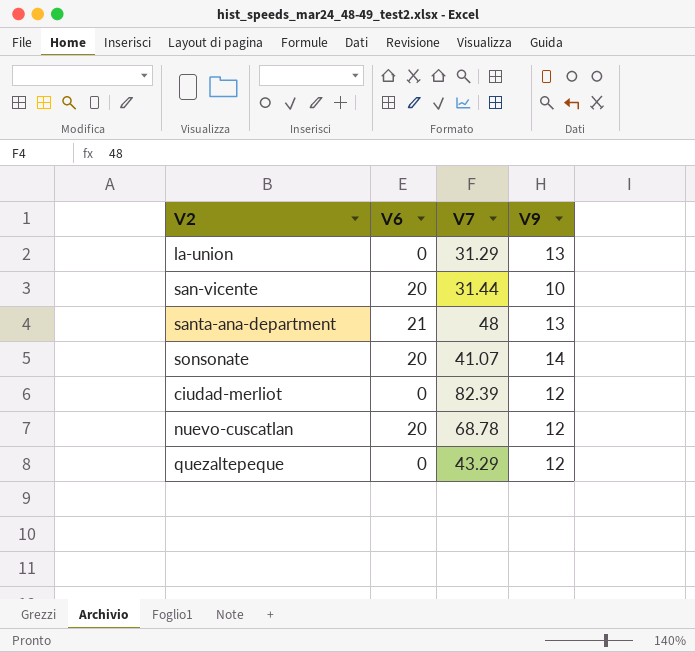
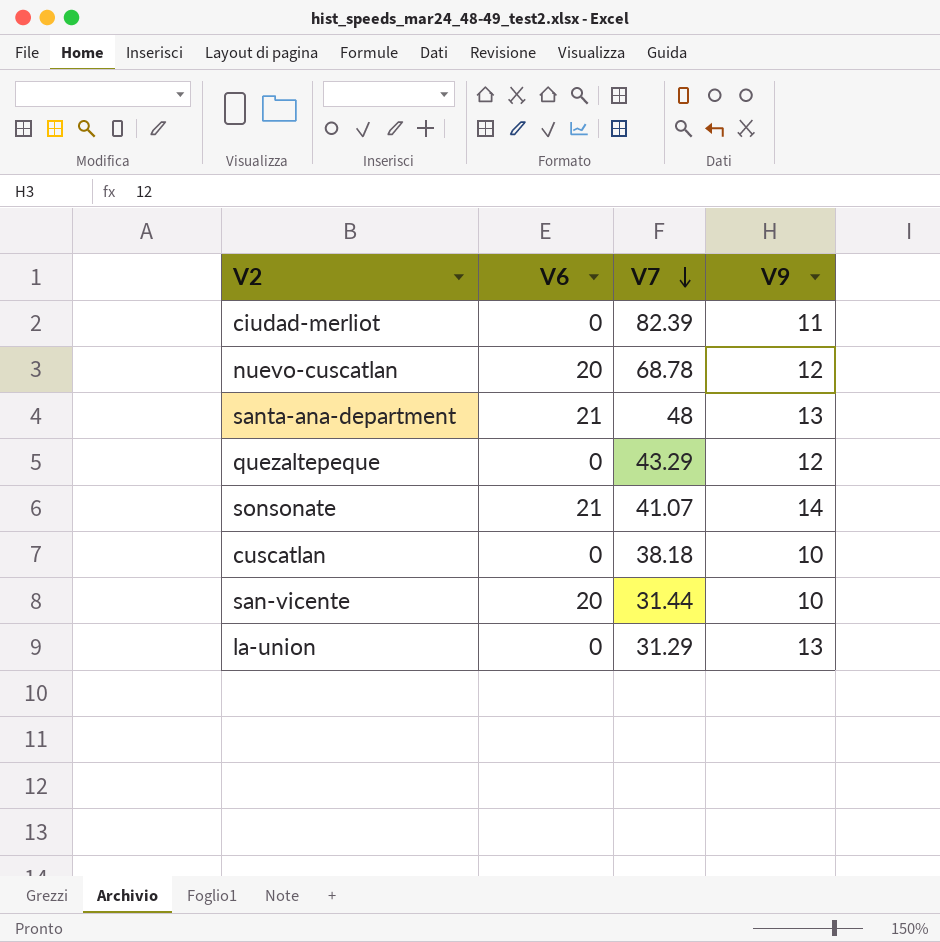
row order: none -> V7 descending
ciudad-merliot | V9: 12 -> 11
sonsonate | V6: 20 -> 21
row cuscatlan: none -> 0 | 38.18 | 10

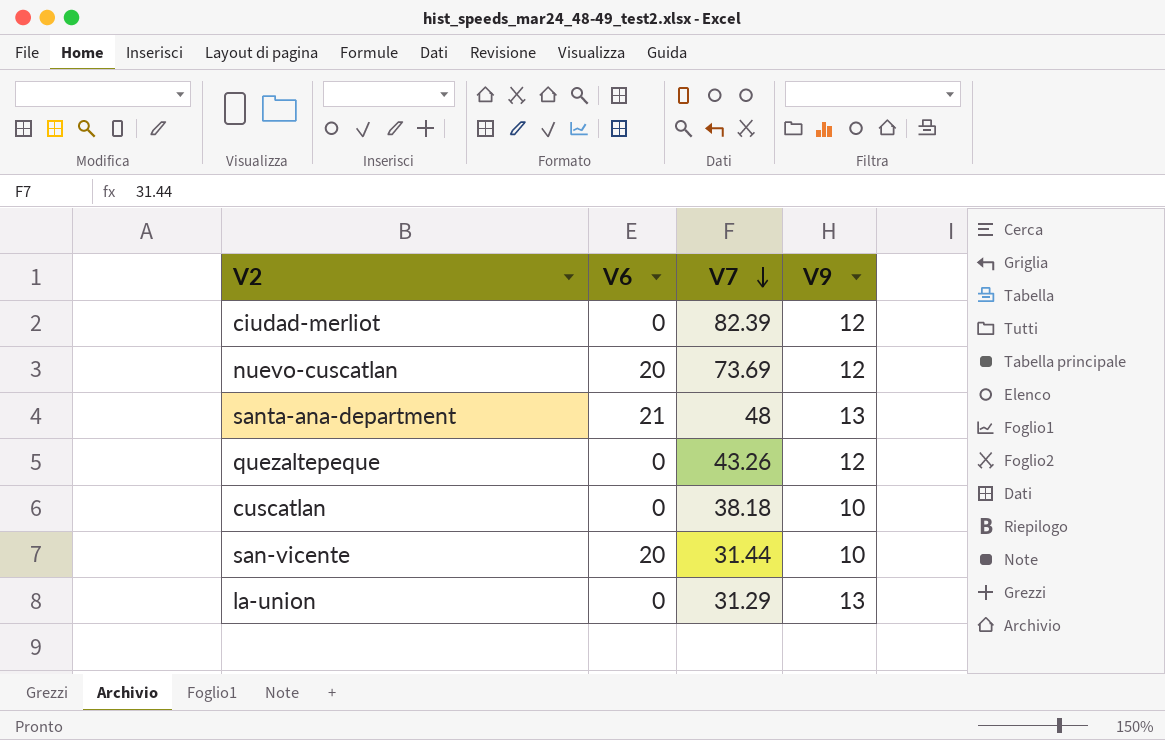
row sonsonate: 21 | 41.07 | 14 -> none
ciudad-merliot | V9: 11 -> 12
nuevo-cuscatlan | V7: 68.78 -> 73.69
quezaltepeque | V7: 43.29 -> 43.26

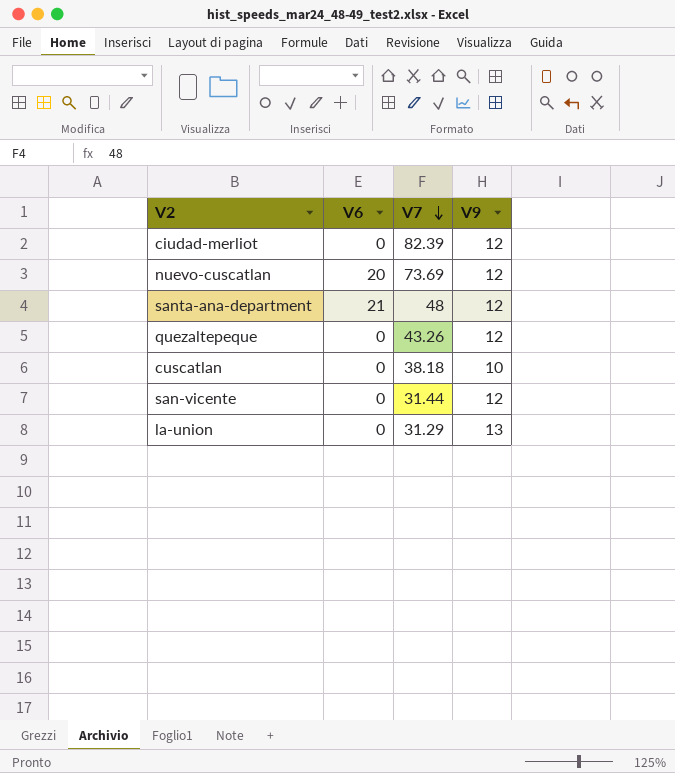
santa-ana-department | V9: 13 -> 12
san-vicente | V6: 20 -> 0
san-vicente | V9: 10 -> 12

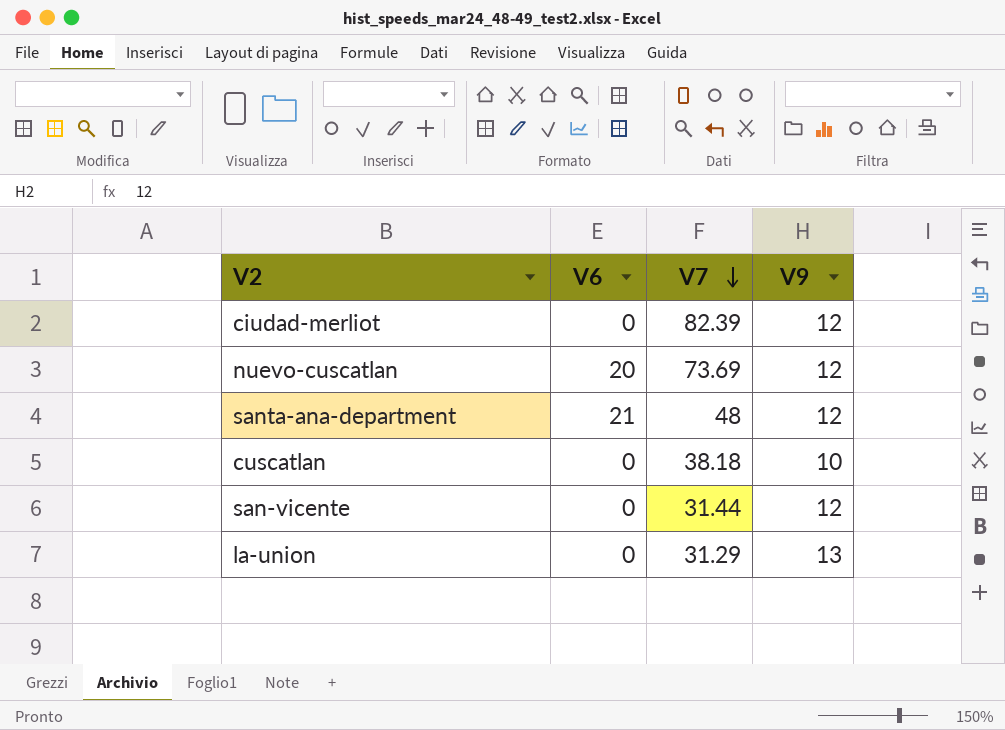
row quezaltepeque: 0 | 43.26 | 12 -> none

